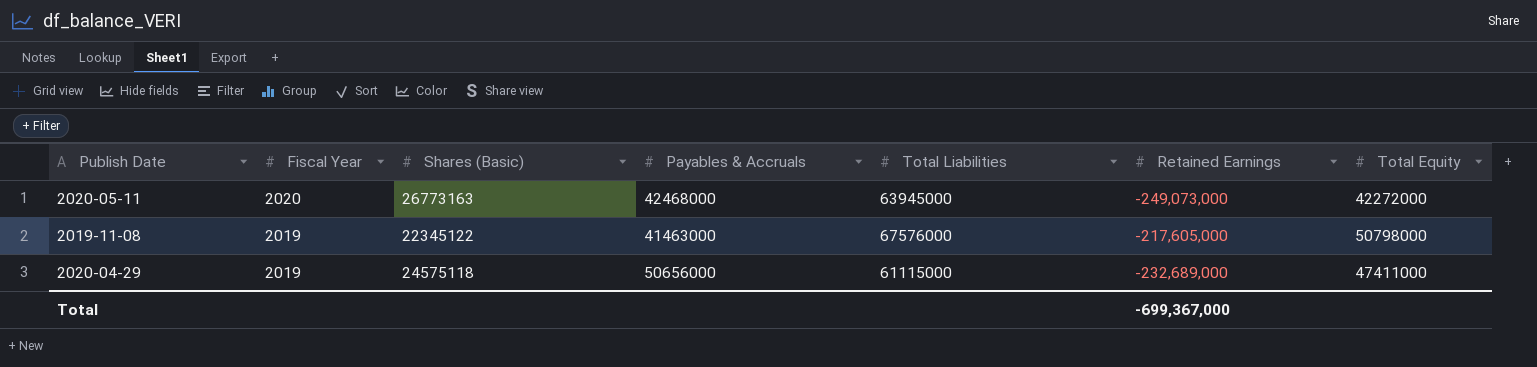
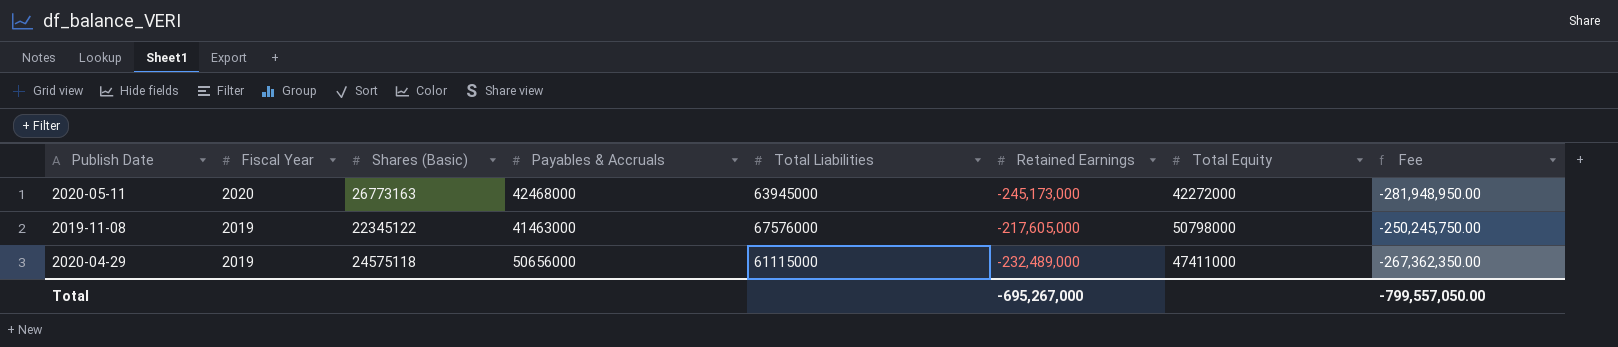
column Fee | formula: none -> [Retained Earnings] * 1.15
2020-05-11 | Retained Earnings: -249,073,000 -> -245,173,000
2020-04-29 | Retained Earnings: -232,689,000 -> -232,489,000
Total | Retained Earnings: -699,367,000 -> -695,267,000

